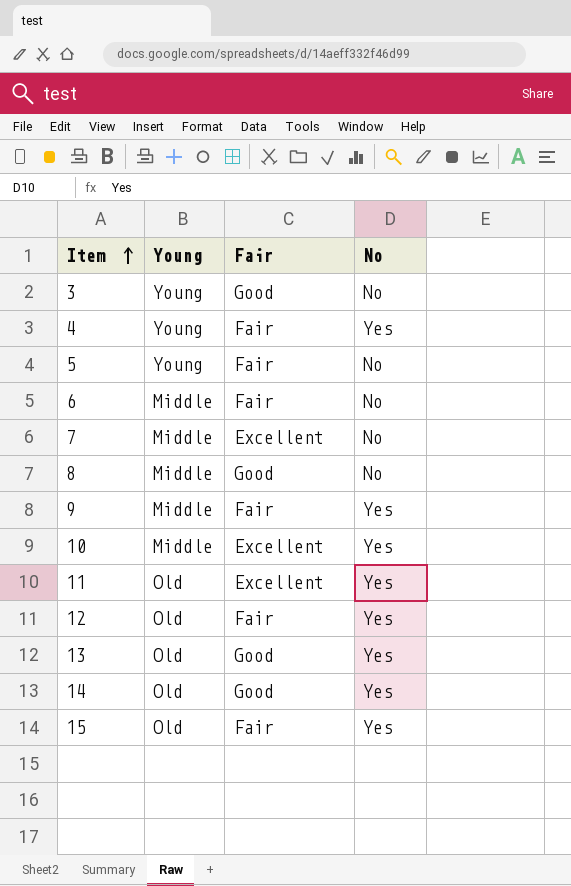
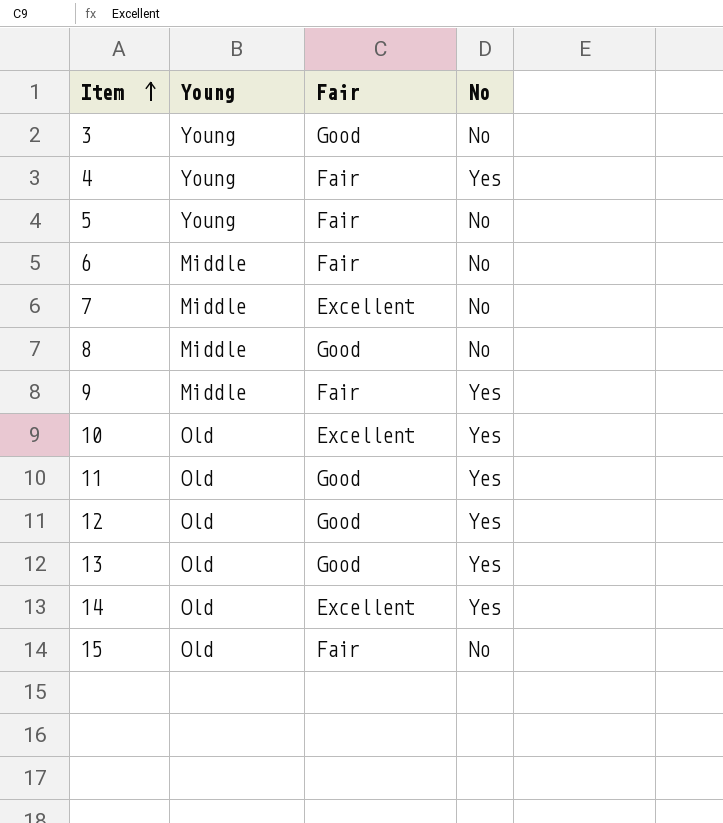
10 | Young: Middle -> Old
11 | Fair: Excellent -> Good
12 | Fair: Fair -> Good
14 | Fair: Good -> Excellent
15 | No: Yes -> No

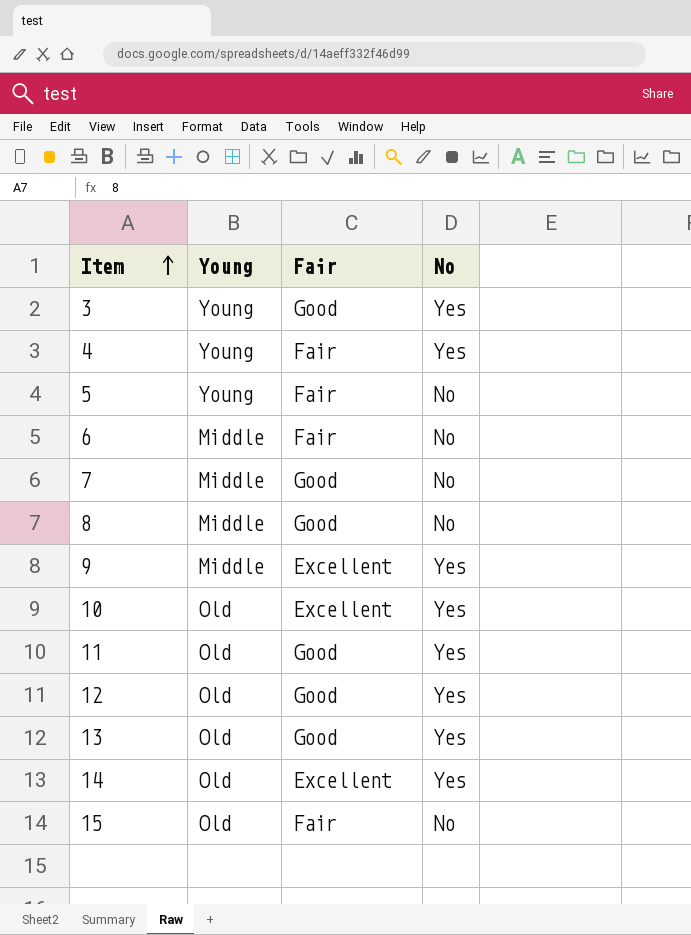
3 | No: No -> Yes
7 | Fair: Excellent -> Good
9 | Fair: Fair -> Excellent

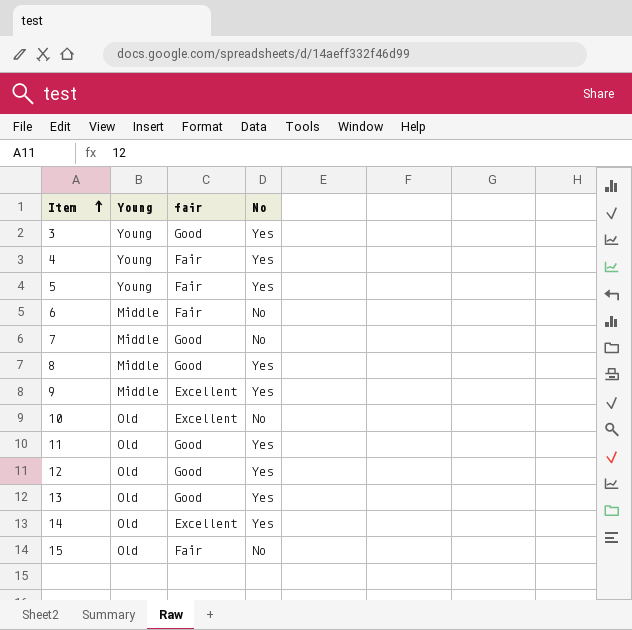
column name: Fair -> fair
5 | No: No -> Yes
8 | No: No -> Yes
10 | No: Yes -> No

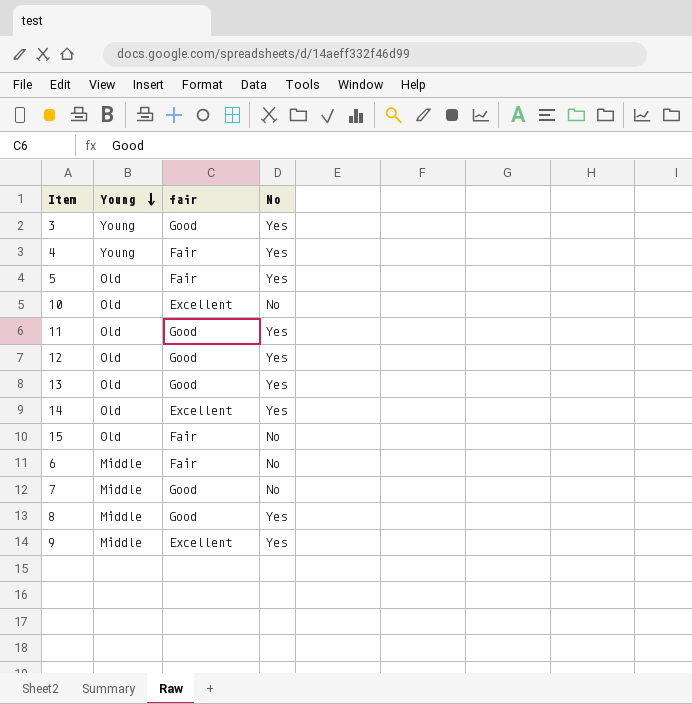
row order: Item ascending -> Young descending
5 | Young: Young -> Old

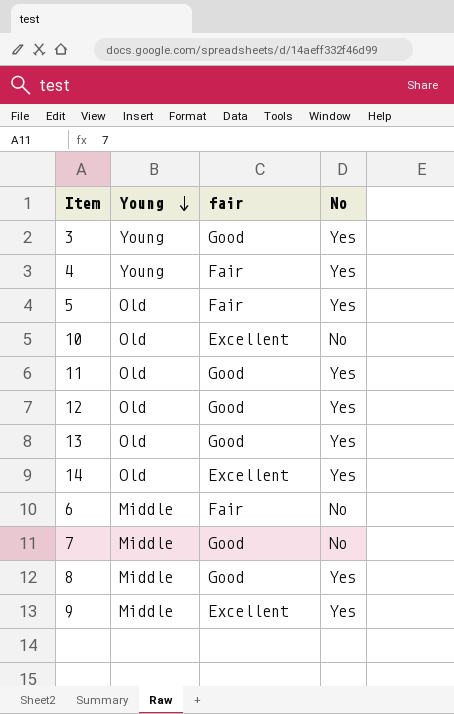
row 15: Old | Fair | No -> none

